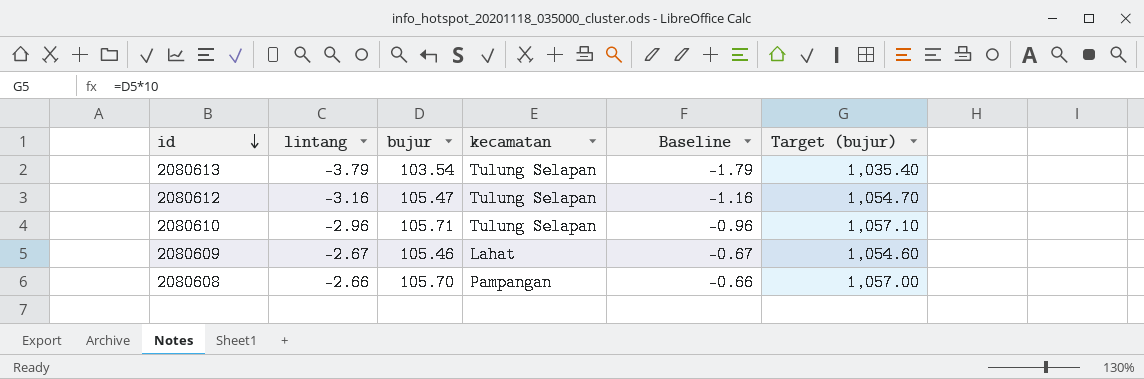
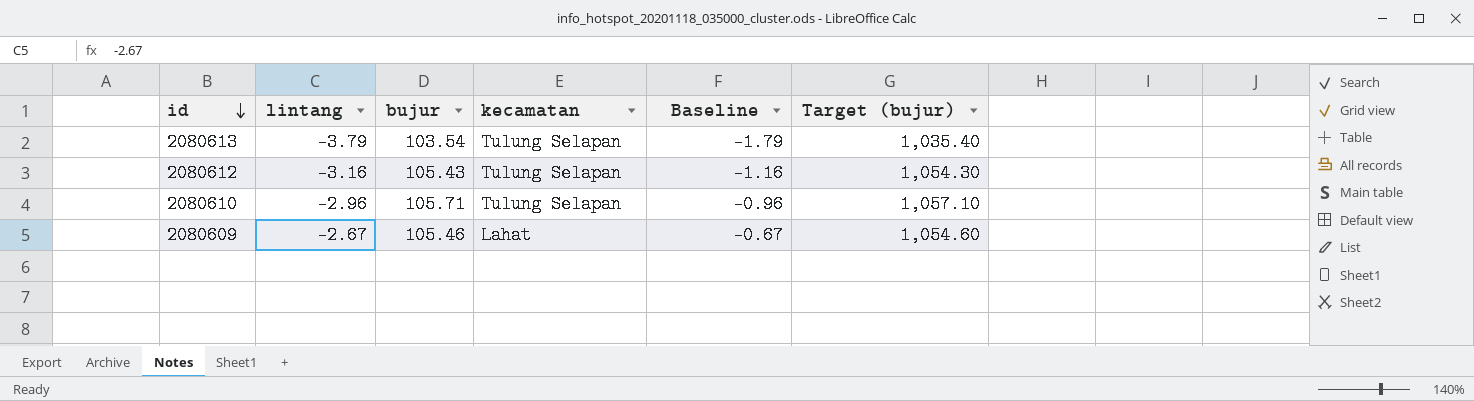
row 2080608: -2.66 | 105.70 | Pampangan | -0.66 | 1,057.00 -> none
2080612 | bujur: 105.47 -> 105.43
2080612 | Target (bujur): 1,054.70 -> 1,054.30

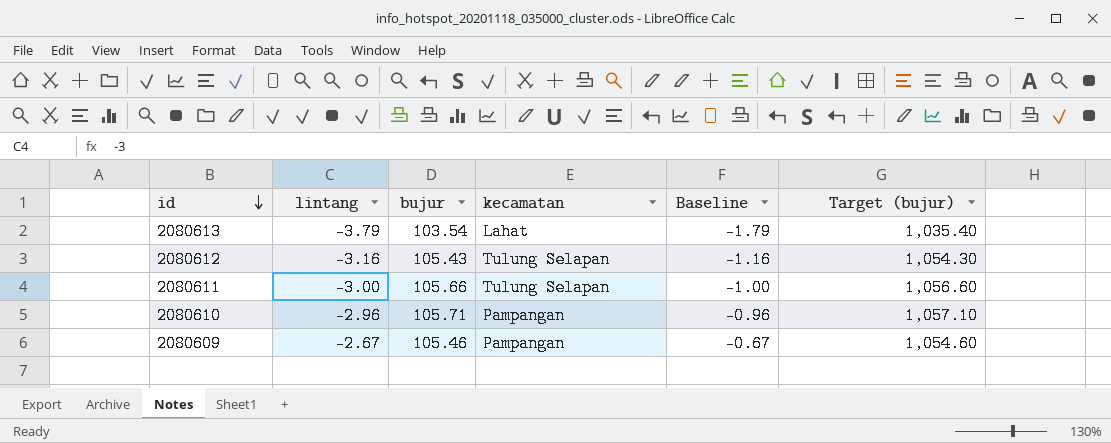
2080613 | kecamatan: Tulung Selapan -> Lahat
row 2080611: none -> -3.00 | 105.66 | Tulung Selapan | -1.00 | 1,056.60
2080610 | kecamatan: Tulung Selapan -> Pampangan
2080609 | kecamatan: Lahat -> Pampangan

